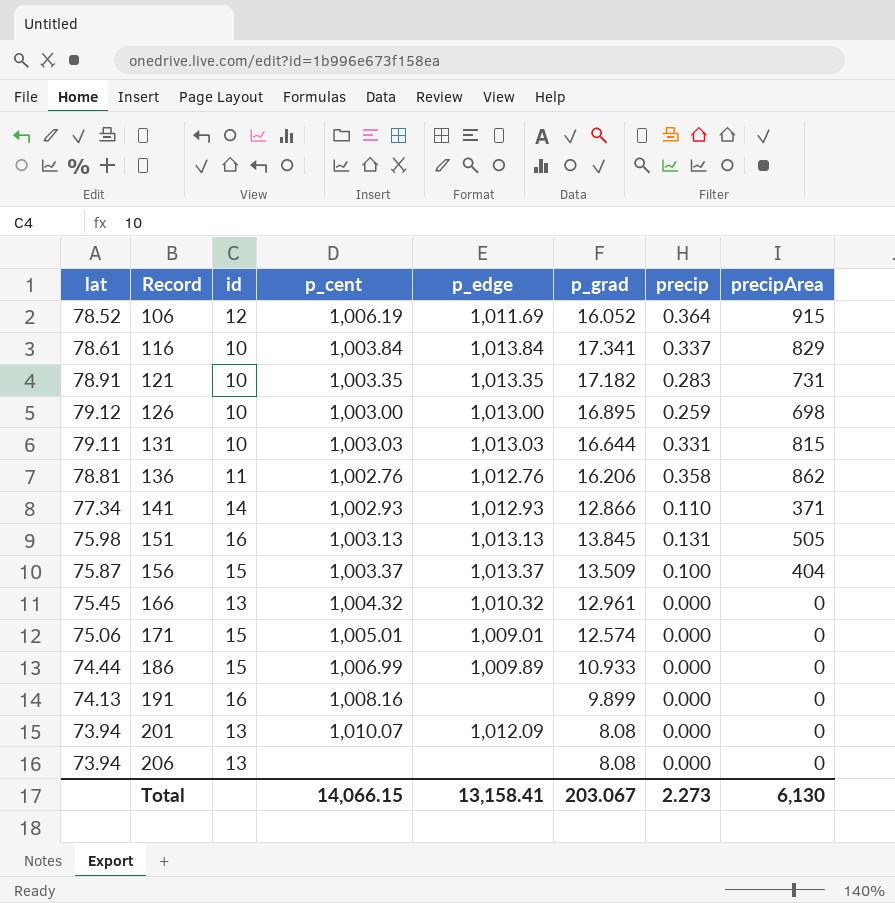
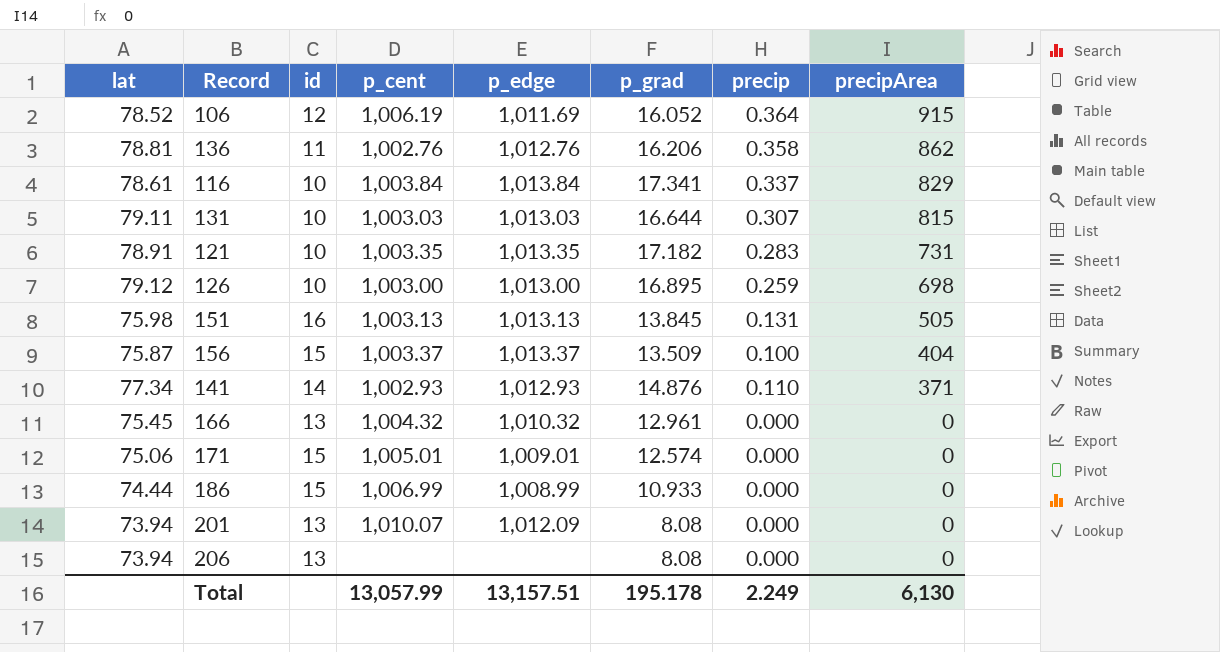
row order: Record ascending -> precipArea descending
row 191: 74.13 | 16 | 1,008.16 | none | 9.899 | 0.000 | 0 -> none
131 | precip: 0.331 -> 0.307
141 | p_grad: 12.866 -> 14.876
186 | p_edge: 1,009.89 -> 1,008.99
Total | p_cent: 14,066.15 -> 13,057.99
Total | p_edge: 13,158.41 -> 13,157.51
Total | p_grad: 203.067 -> 195.178
Total | precip: 2.273 -> 2.249

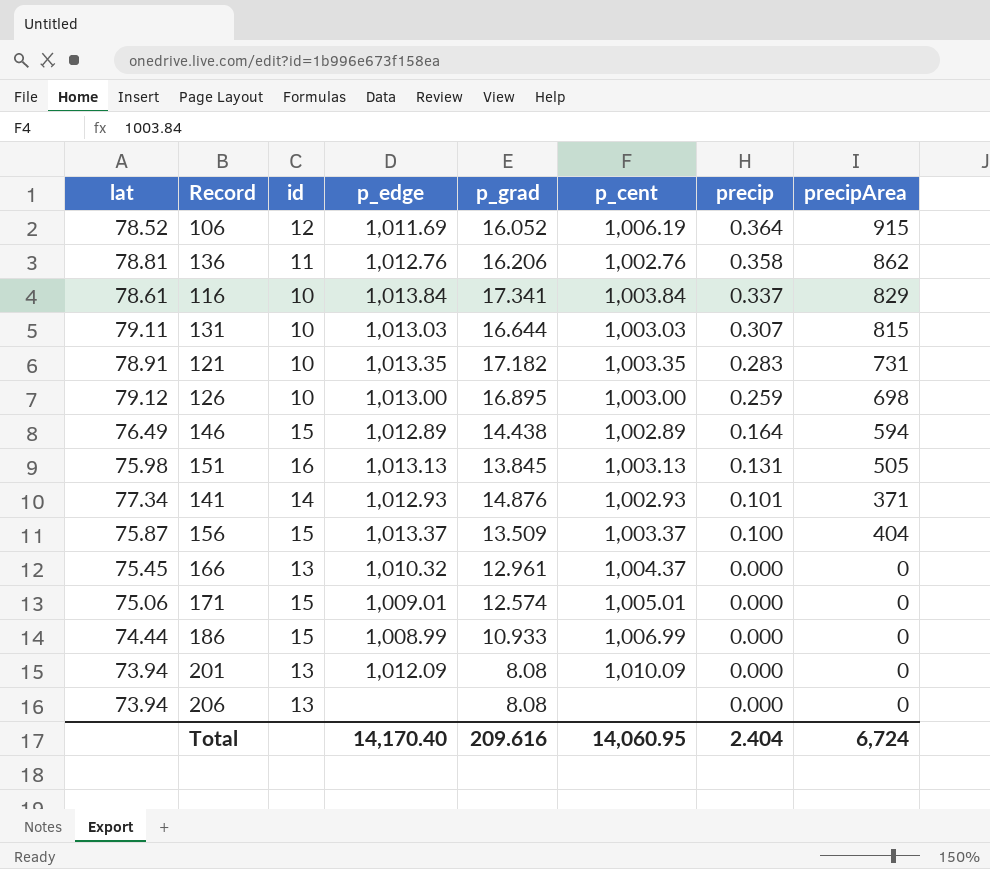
row order: precipArea descending -> precip descending
column p_cent | position: 4 -> 6
row 146: none -> 76.49 | 15 | 1,012.89 | 14.438 | 1,002.89 | 0.164 | 594
141 | precip: 0.110 -> 0.101
166 | p_cent: 1,004.32 -> 1,004.37
201 | p_cent: 1,010.07 -> 1,010.09
Total | p_edge: 13,157.51 -> 14,170.40
Total | p_grad: 195.178 -> 209.616
Total | p_cent: 13,057.99 -> 14,060.95
Total | precip: 2.249 -> 2.404
Total | precipArea: 6,130 -> 6,724

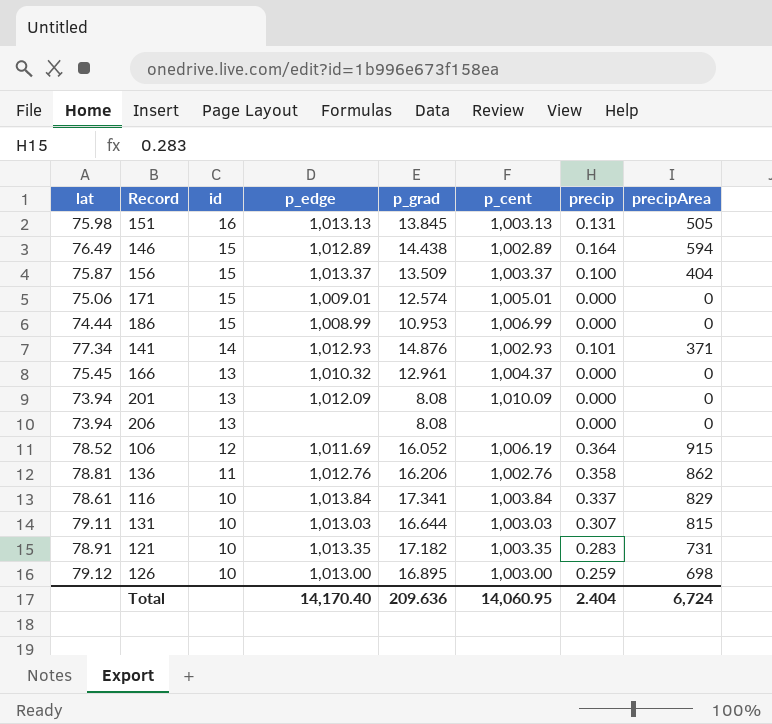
row order: precip descending -> id descending
186 | p_grad: 10.933 -> 10.953
Total | p_grad: 209.616 -> 209.636

